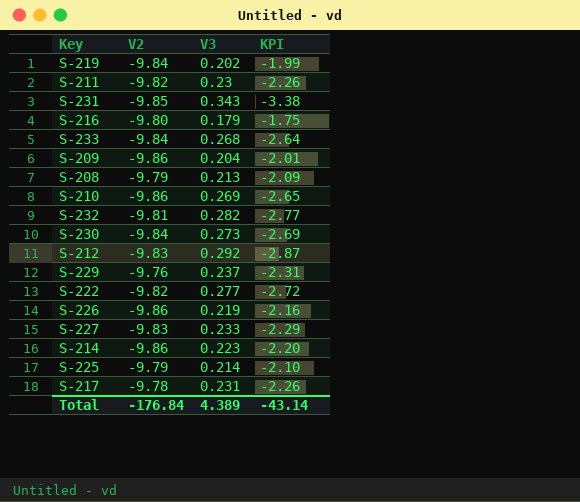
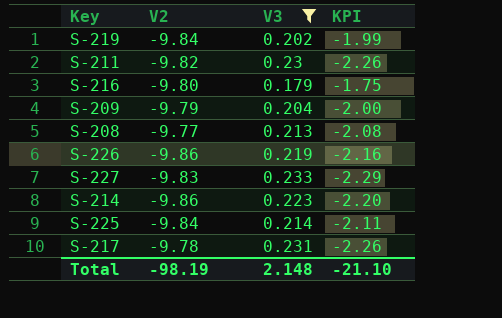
filter: none -> V3 <= 0.233
S-209 | V2: -9.86 -> -9.79
S-209 | KPI: -2.01 -> -2.00
S-208 | V2: -9.79 -> -9.77
S-208 | KPI: -2.09 -> -2.08
S-225 | V2: -9.79 -> -9.84
S-225 | KPI: -2.10 -> -2.11
Total | V2: -176.84 -> -98.19
Total | V3: 4.389 -> 2.148
Total | KPI: -43.14 -> -21.10

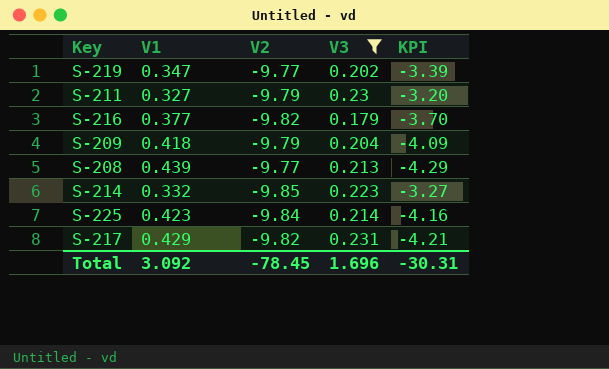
column V1 | position: none -> 2
column KPI | formula: [V2] * [V3] -> [V1] * [V2]
row S-226: -9.86 | 0.219 | -2.16 -> none
row S-227: -9.83 | 0.233 | -2.29 -> none
S-219 | V2: -9.84 -> -9.77
S-211 | V2: -9.82 -> -9.79
S-216 | V2: -9.80 -> -9.82
S-214 | V2: -9.86 -> -9.85
S-217 | V2: -9.78 -> -9.82
Total | V2: -98.19 -> -78.45
Total | V3: 2.148 -> 1.696
Total | KPI: -21.10 -> -30.31

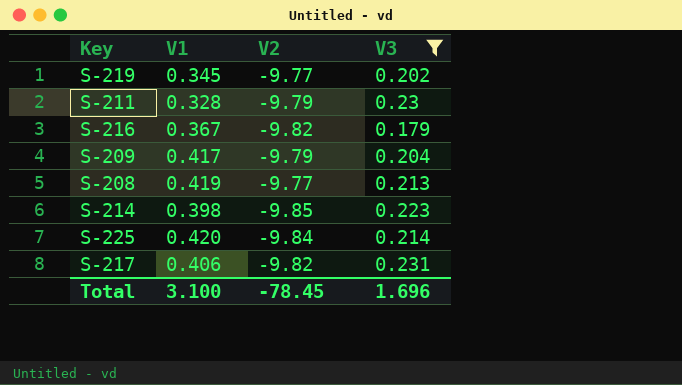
column KPI | formula: [V1] * [V2] -> none
S-219 | V1: 0.347 -> 0.345
S-211 | V1: 0.327 -> 0.328
S-216 | V1: 0.377 -> 0.367
S-209 | V1: 0.418 -> 0.417
S-208 | V1: 0.439 -> 0.419
S-214 | V1: 0.332 -> 0.398
S-225 | V1: 0.423 -> 0.420
S-217 | V1: 0.429 -> 0.406
Total | V1: 3.092 -> 3.100

